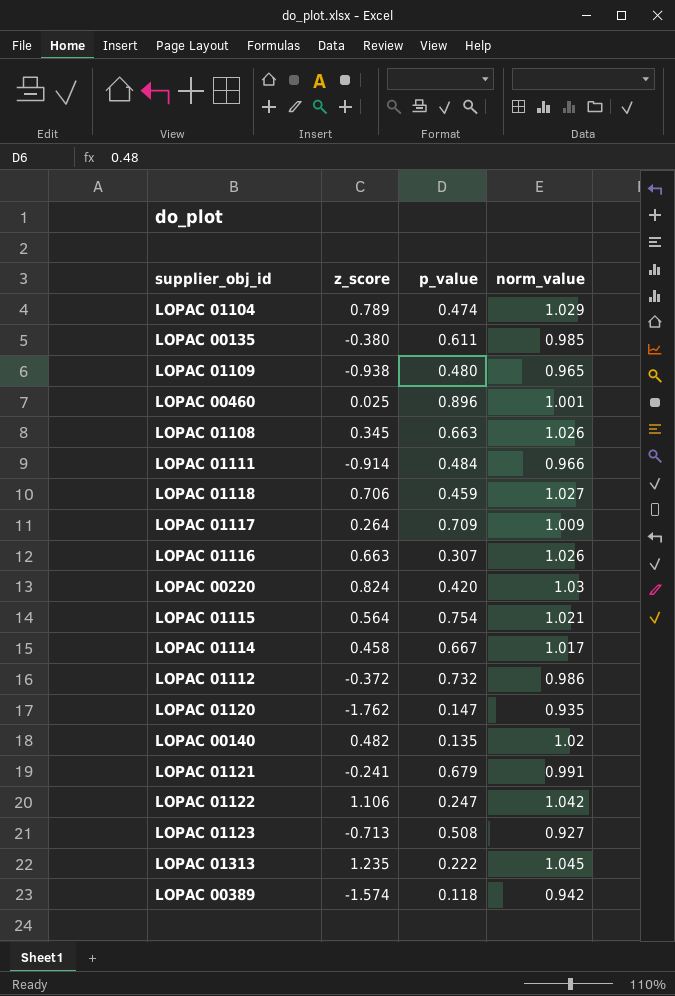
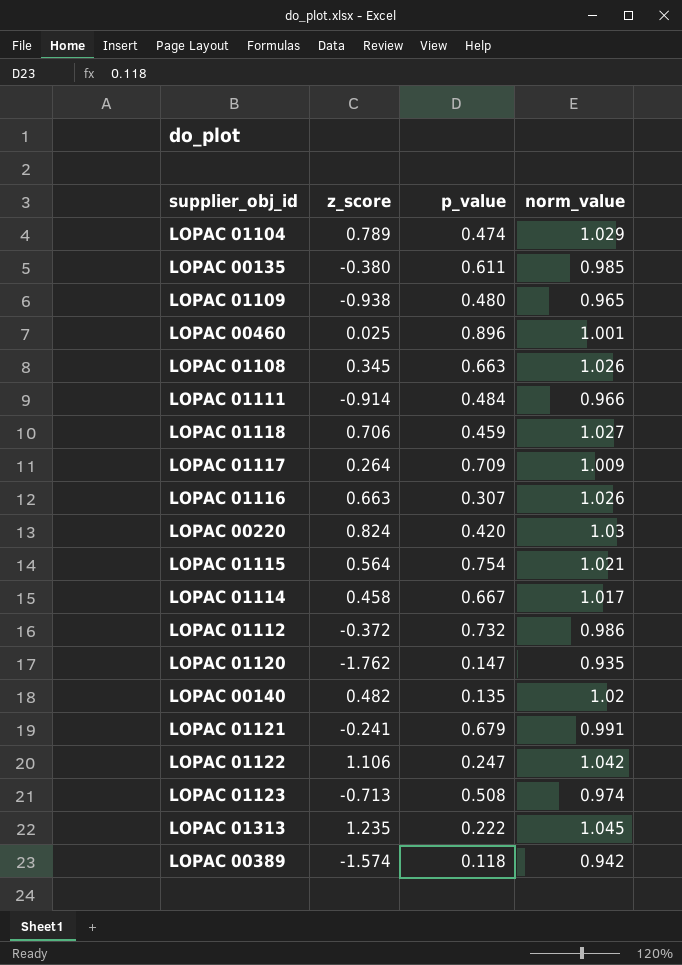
LOPAC 01123 | norm_value: 0.927 -> 0.974

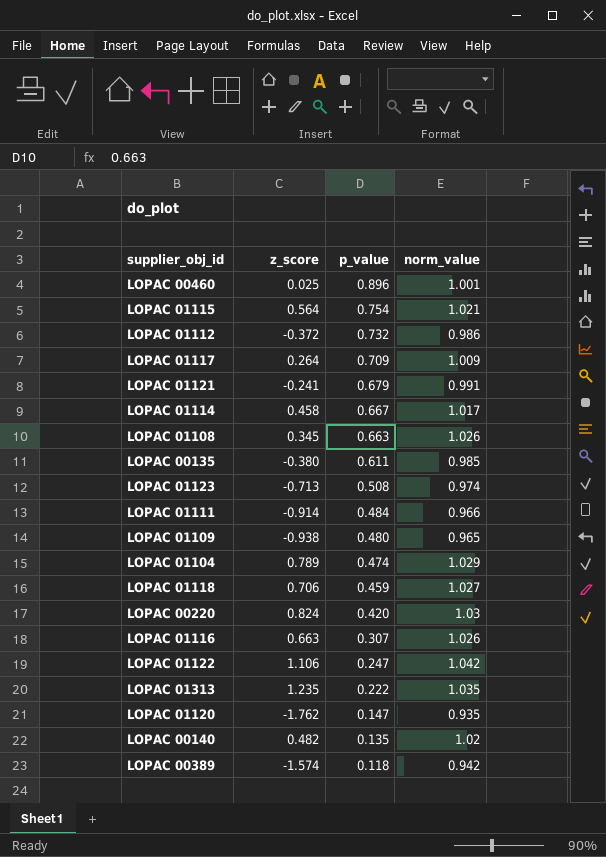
row order: none -> p_value descending
LOPAC 01313 | norm_value: 1.045 -> 1.035

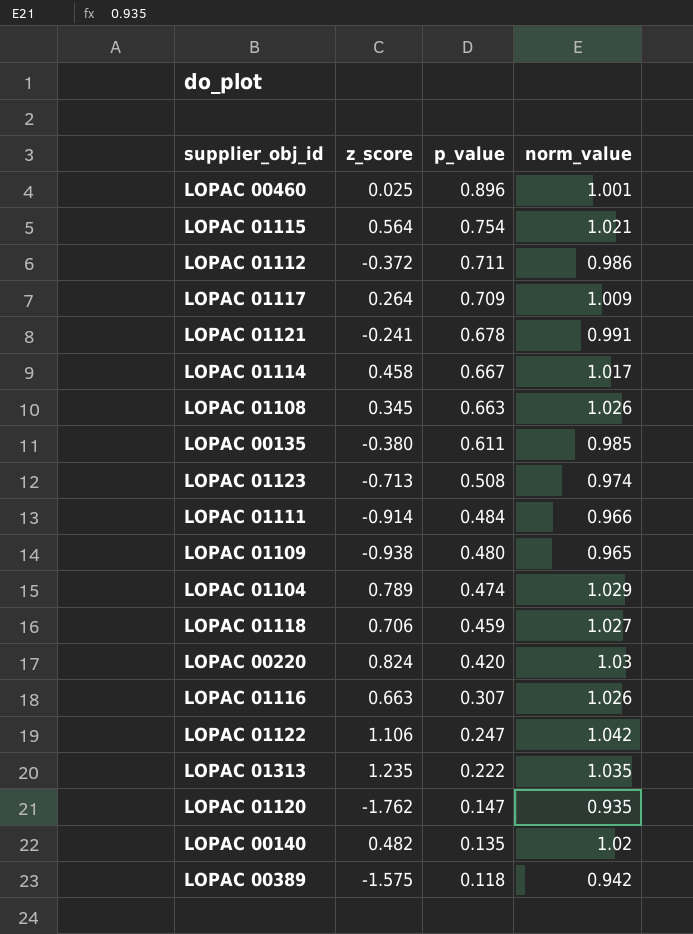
LOPAC 01112 | p_value: 0.732 -> 0.711
LOPAC 01121 | p_value: 0.679 -> 0.678
LOPAC 00389 | z_score: -1.574 -> -1.575

